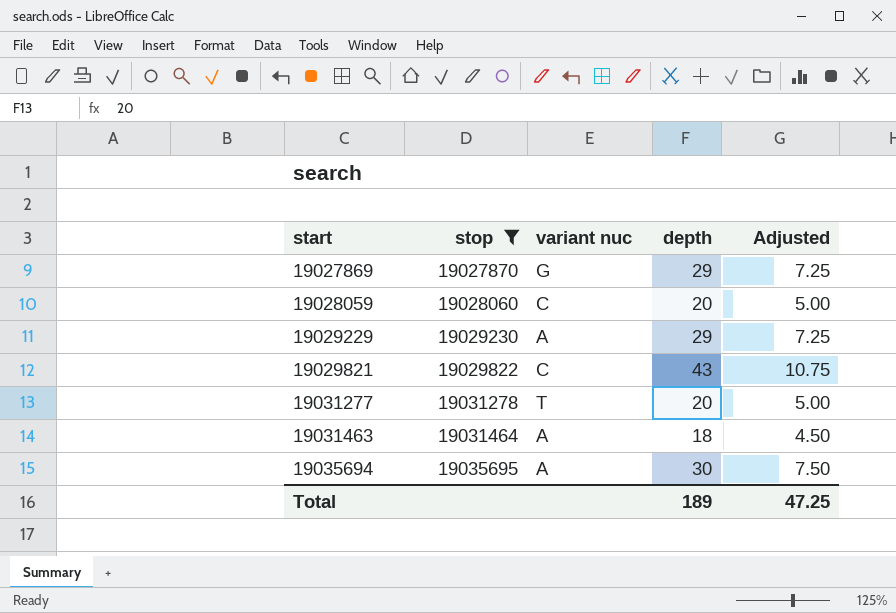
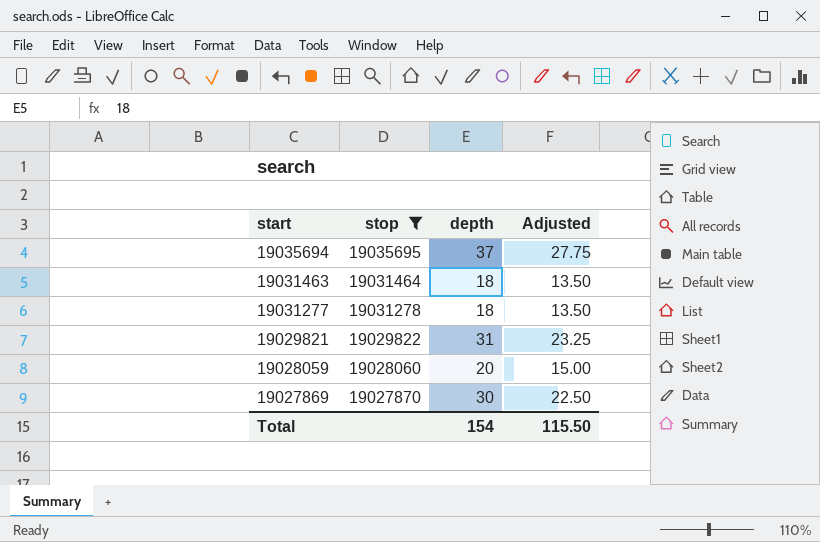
row order: start ascending -> start descending
column variant nuc | position: 3 -> none
column Adjusted | formula: [depth] * 0.25 -> [depth] * 0.75
row 19029229: 19029230 | A | 29 | 7.25 -> none
19035694 | depth: 30 -> 37
19031277 | depth: 20 -> 18
19029821 | depth: 43 -> 31
19027869 | depth: 29 -> 30
Total | depth: 189 -> 154
Total | Adjusted: 47.25 -> 115.50

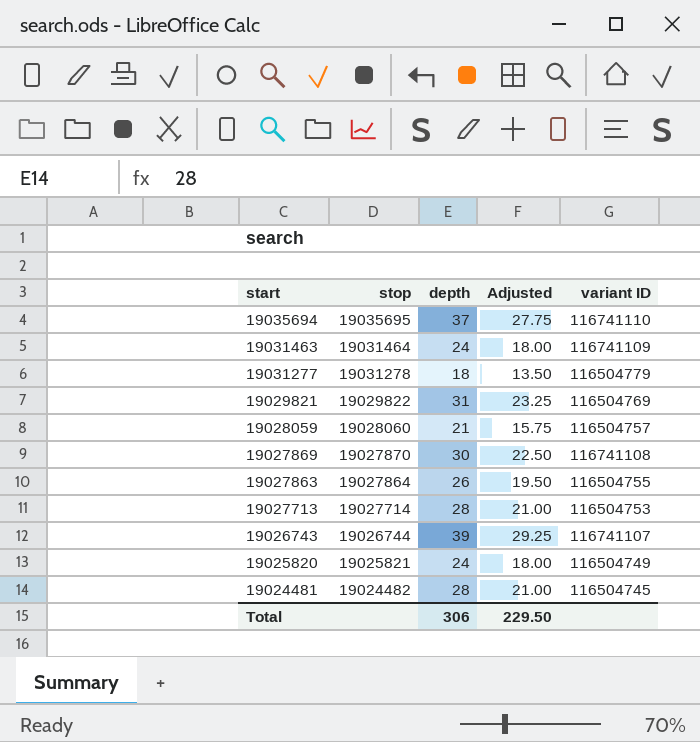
filter: stop >= 19027870 -> none
column variant ID | position: none -> 5
19031463 | depth: 18 -> 24
19031463 | Adjusted: 13.50 -> 18.00
19028059 | depth: 20 -> 21
19028059 | Adjusted: 15.00 -> 15.75
Total | depth: 154 -> 306
Total | Adjusted: 115.50 -> 229.50

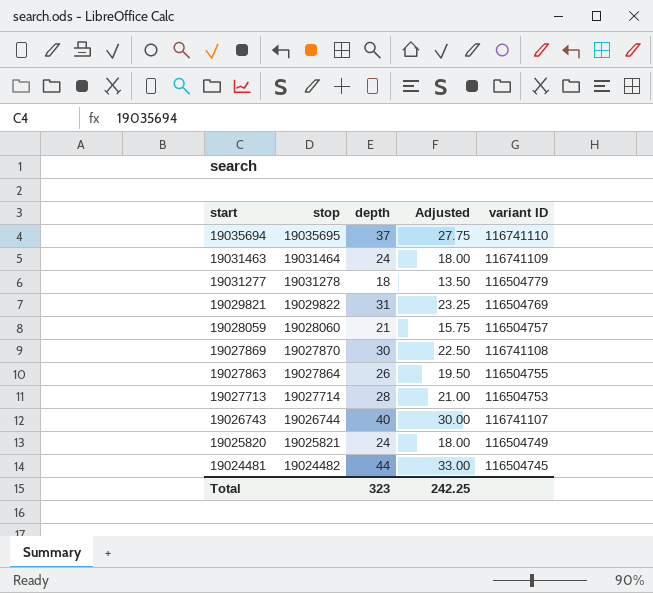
19026743 | depth: 39 -> 40
19026743 | Adjusted: 29.25 -> 30.00
19024481 | depth: 28 -> 44
19024481 | Adjusted: 21.00 -> 33.00
Total | depth: 306 -> 323
Total | Adjusted: 229.50 -> 242.25

